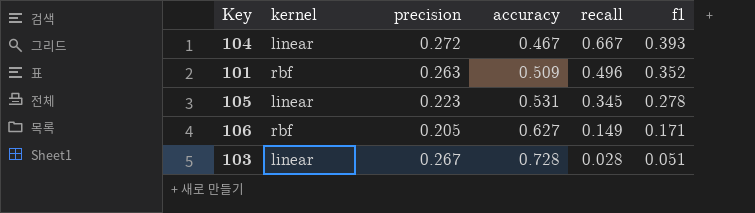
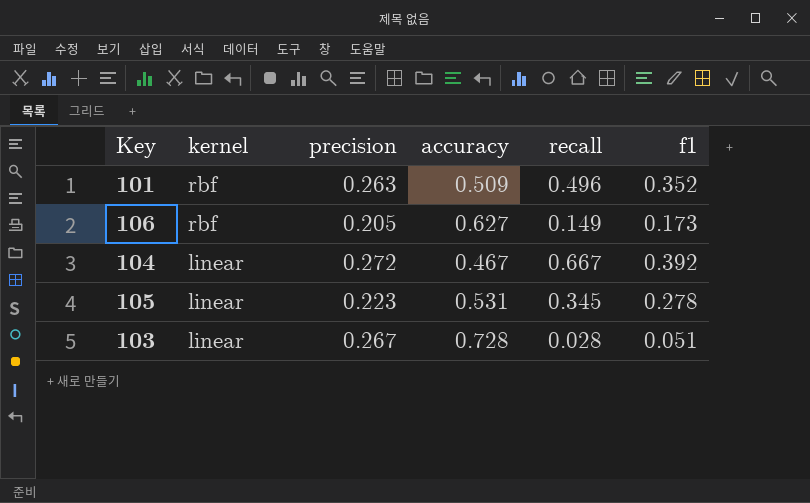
row order: accuracy ascending -> kernel descending
106 | f1: 0.171 -> 0.173
104 | f1: 0.393 -> 0.392

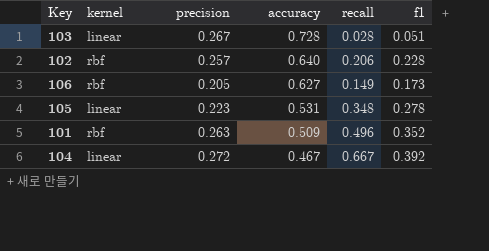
row order: kernel descending -> accuracy descending
row 102: none -> rbf | 0.257 | 0.640 | 0.206 | 0.228
105 | recall: 0.345 -> 0.348

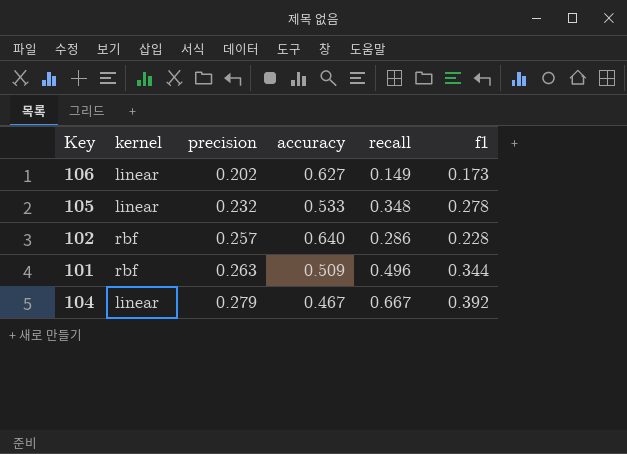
row order: accuracy descending -> precision ascending
row 103: linear | 0.267 | 0.728 | 0.028 | 0.051 -> none
106 | kernel: rbf -> linear
106 | precision: 0.205 -> 0.202
105 | precision: 0.223 -> 0.232
105 | accuracy: 0.531 -> 0.533
102 | recall: 0.206 -> 0.286
101 | f1: 0.352 -> 0.344
104 | precision: 0.272 -> 0.279

